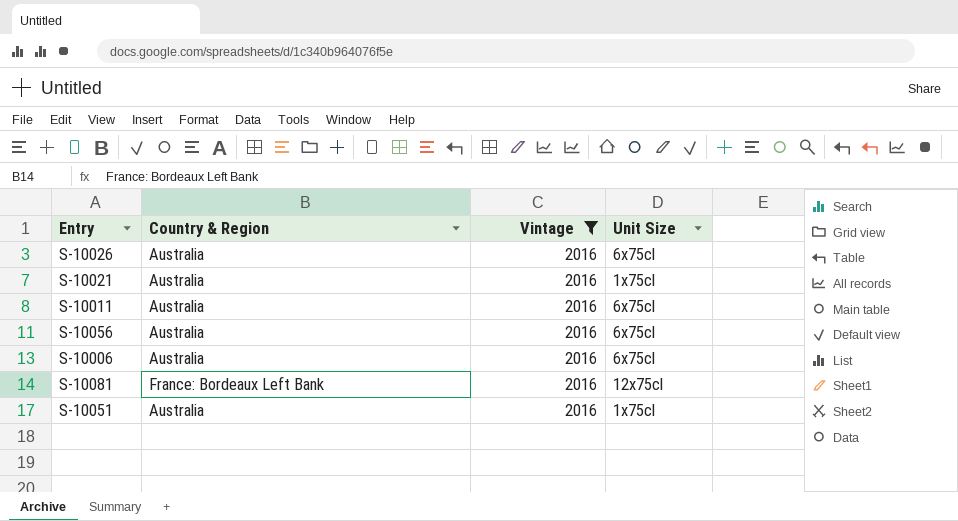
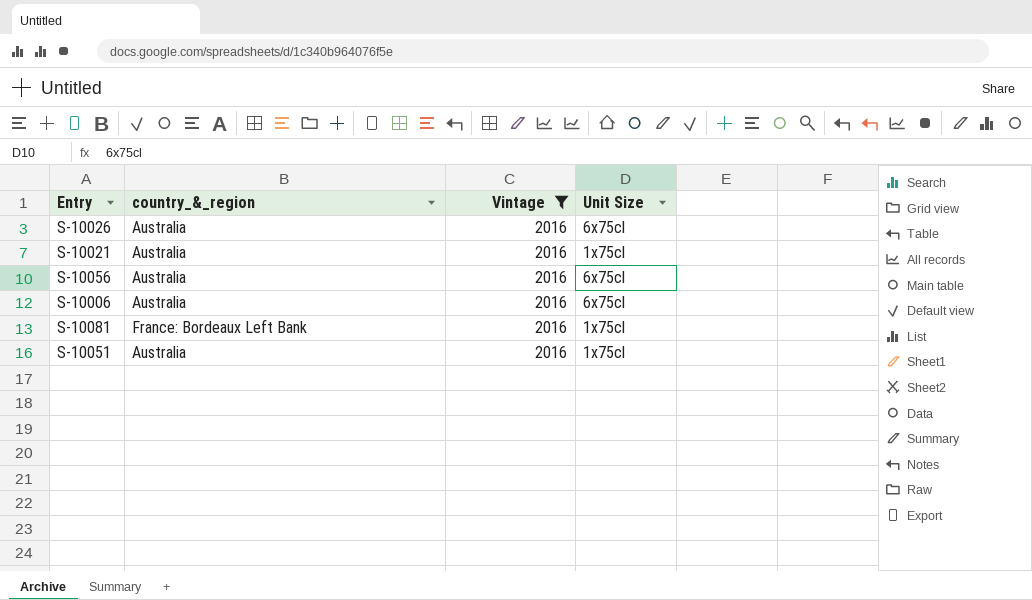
column name: Country & Region -> country_&_region
row S-10011: Australia | 2016 | 6x75cl -> none
S-10081 | Unit Size: 12x75cl -> 1x75cl

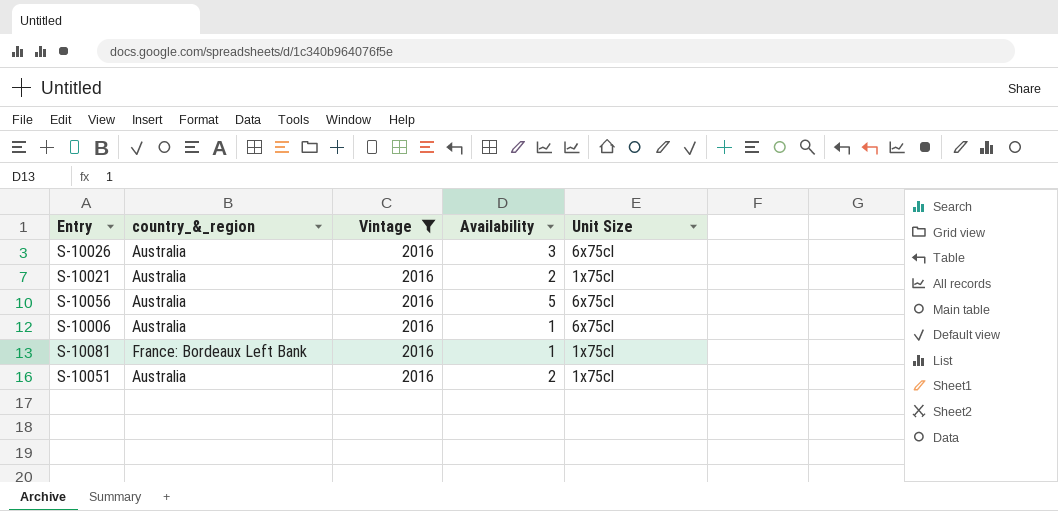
column Availability | position: none -> 4

